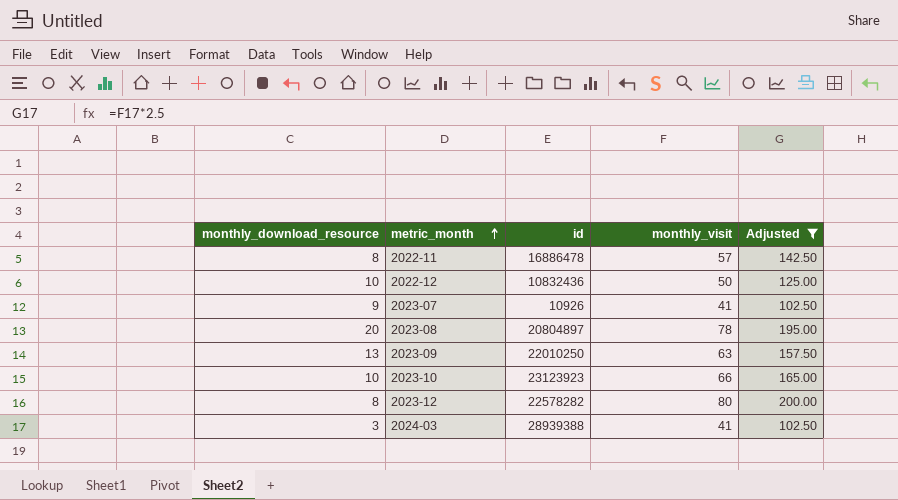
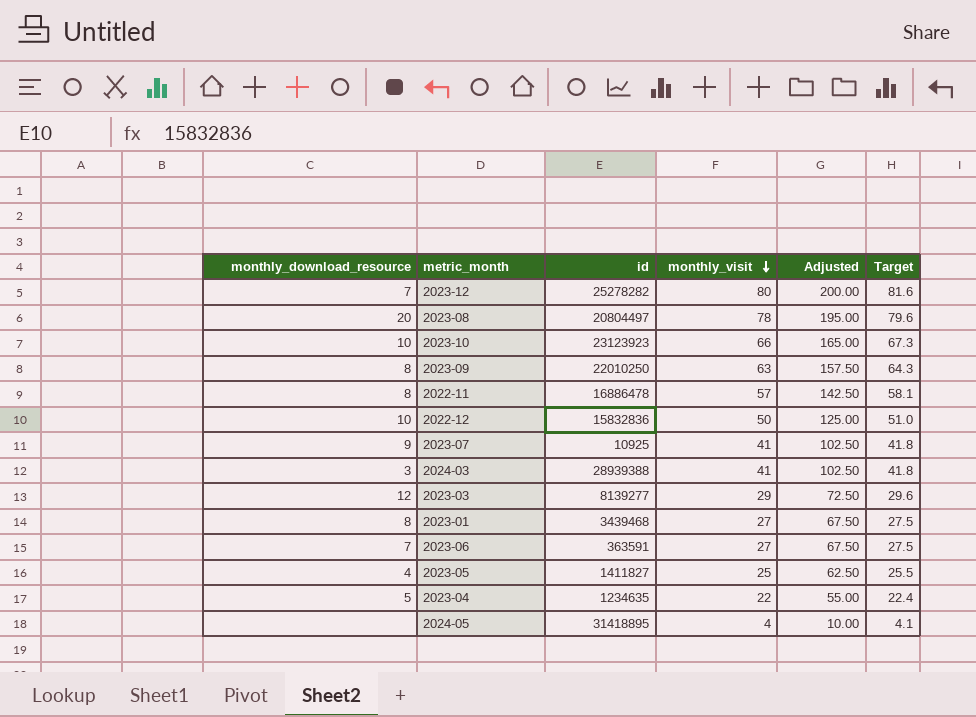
filter: Adjusted >= 102.50 -> none
row order: metric_month ascending -> monthly_visit descending
column Target | formula: none -> [monthly_visit] * 1.02
2023-12 | monthly_download_resource: 8 -> 7
2023-12 | id: 22578282 -> 25278282
2023-08 | id: 20804897 -> 20804497
2023-09 | monthly_download_resource: 13 -> 8
2022-12 | id: 10832436 -> 15832836
2023-07 | id: 10926 -> 10925

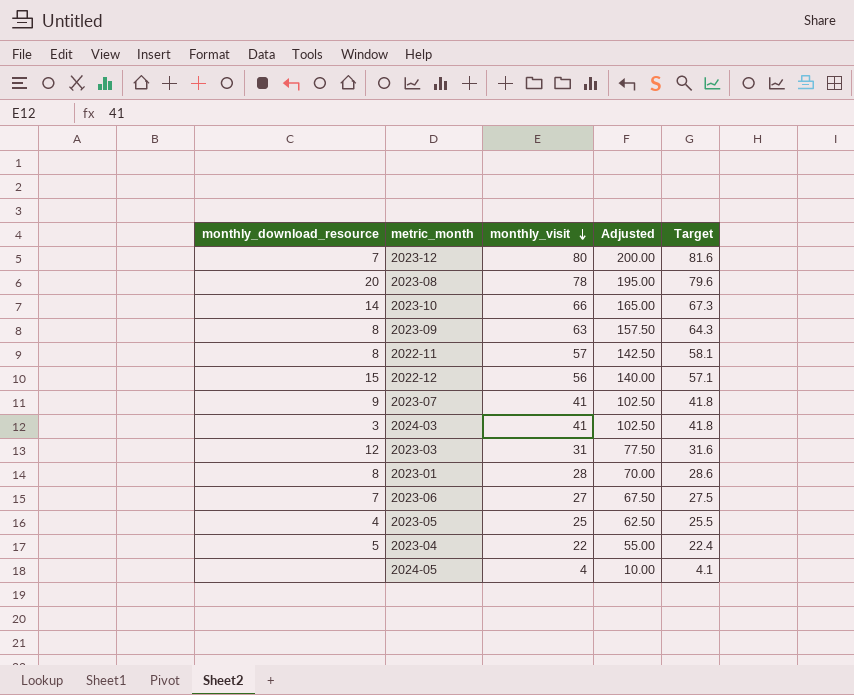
column id | position: 3 -> none
2023-10 | monthly_download_resource: 10 -> 14
2022-12 | monthly_download_resource: 10 -> 15
2022-12 | monthly_visit: 50 -> 56
2022-12 | Adjusted: 125.00 -> 140.00
2022-12 | Target: 51.0 -> 57.1
2023-03 | monthly_visit: 29 -> 31
2023-03 | Adjusted: 72.50 -> 77.50
2023-03 | Target: 29.6 -> 31.6
2023-01 | monthly_visit: 27 -> 28
2023-01 | Adjusted: 67.50 -> 70.00
2023-01 | Target: 27.5 -> 28.6

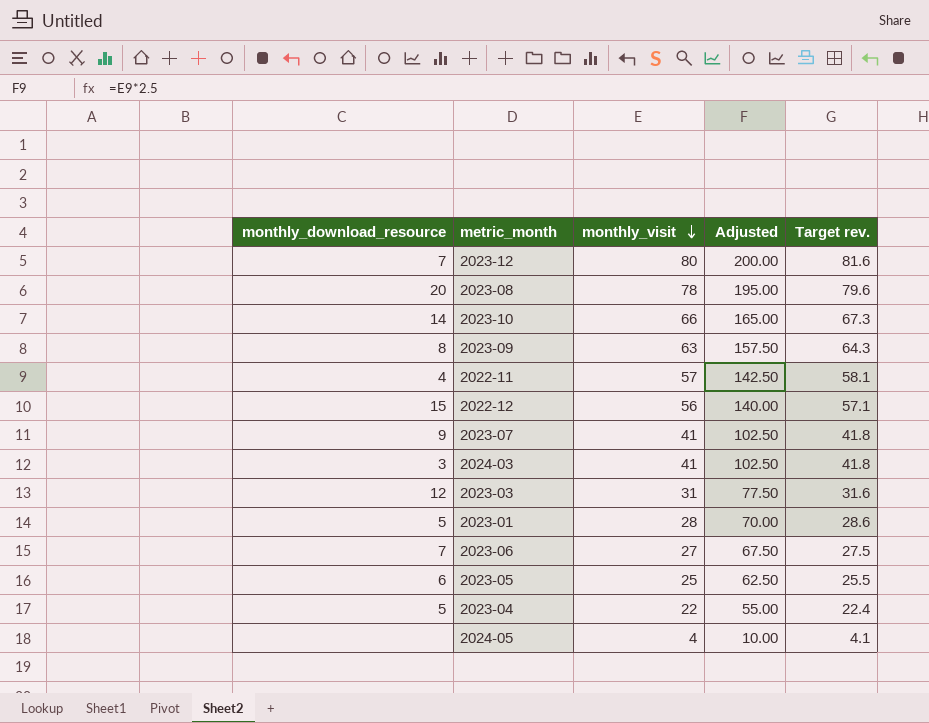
column name: Target -> Target rev.
2022-11 | monthly_download_resource: 8 -> 4
2023-01 | monthly_download_resource: 8 -> 5
2023-05 | monthly_download_resource: 4 -> 6

